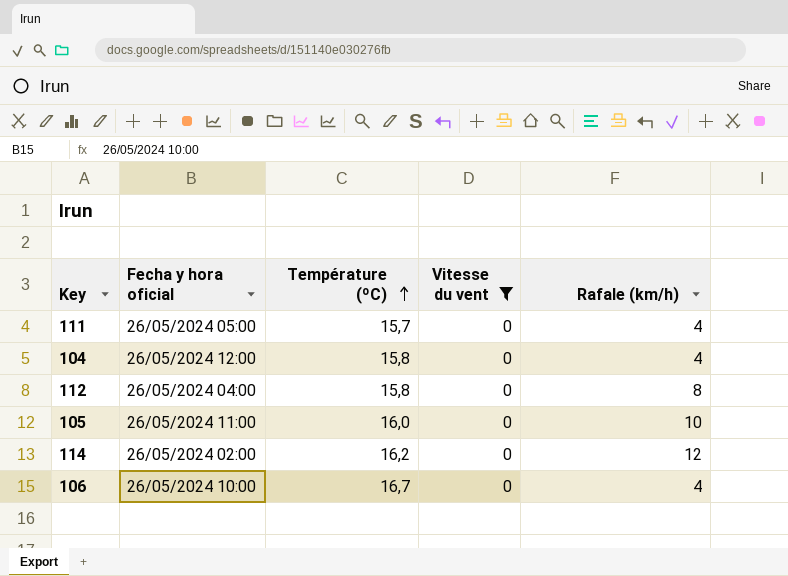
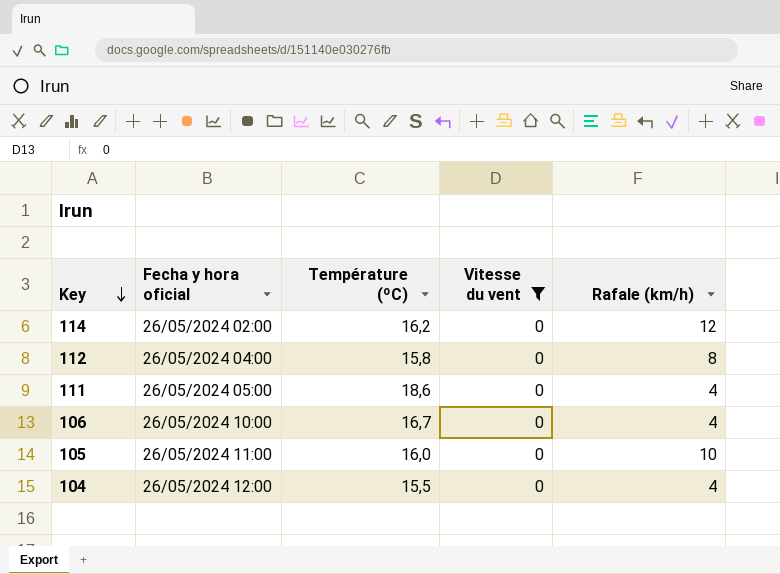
row order: Température (ºC) ascending -> Key descending
111 | Température (ºC): 15,7 -> 18,6
104 | Température (ºC): 15,8 -> 15,5

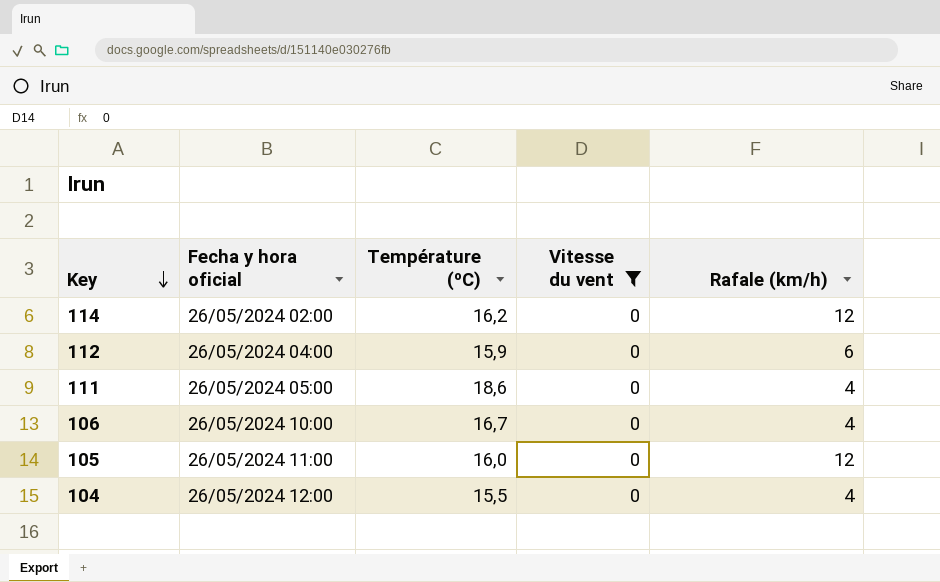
112 | Température (ºC): 15,8 -> 15,9
112 | Rafale (km/h): 8 -> 6
105 | Rafale (km/h): 10 -> 12

